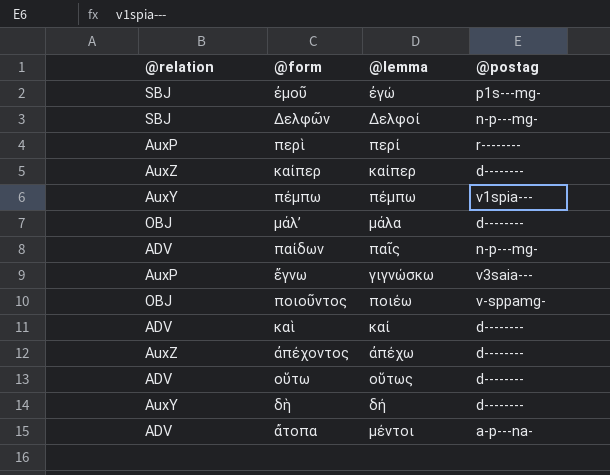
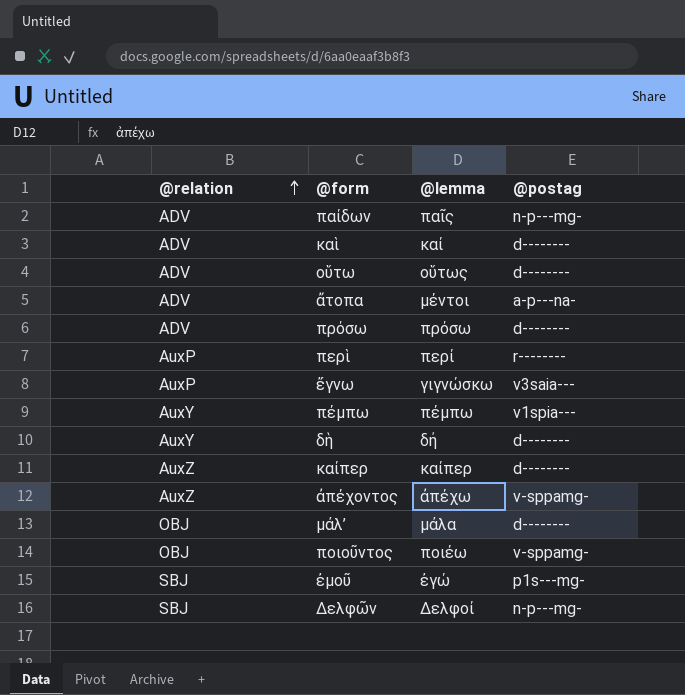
row order: none -> @relation ascending
row πρόσω: none -> ADV | πρόσω | d--------
ἀπέχοντος | @postag: d-------- -> v-sppamg-

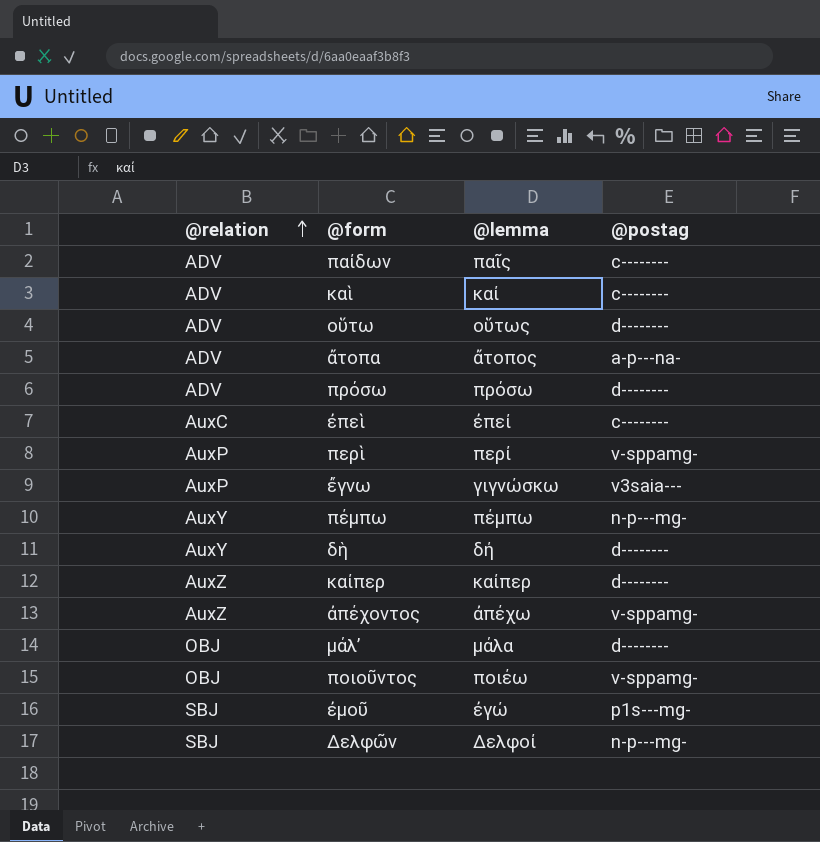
παίδων | @postag: n-p---mg- -> c--------
καὶ | @postag: d-------- -> c--------
ἄτοπα | @lemma: μέντοι -> ἄτοπος
row ἐπεὶ: none -> AuxC | ἐπεί | c--------
περὶ | @postag: r-------- -> v-sppamg-
πέμπω | @postag: v1spia--- -> n-p---mg-

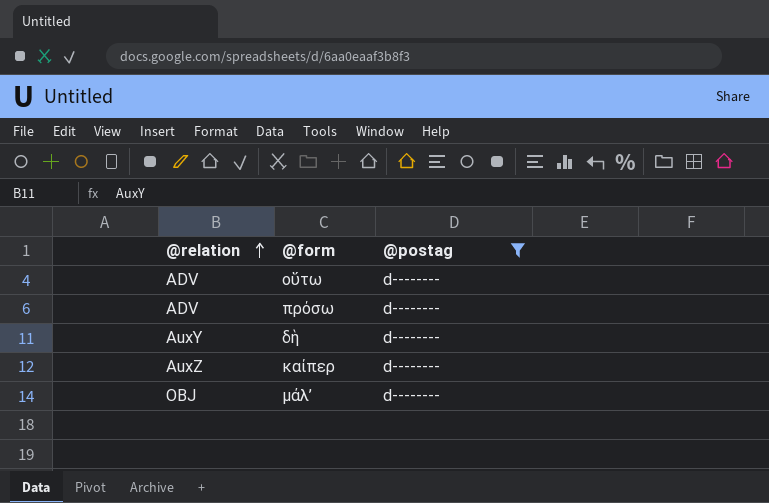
filter: none -> @postag = d--------
column @lemma | position: 3 -> none

